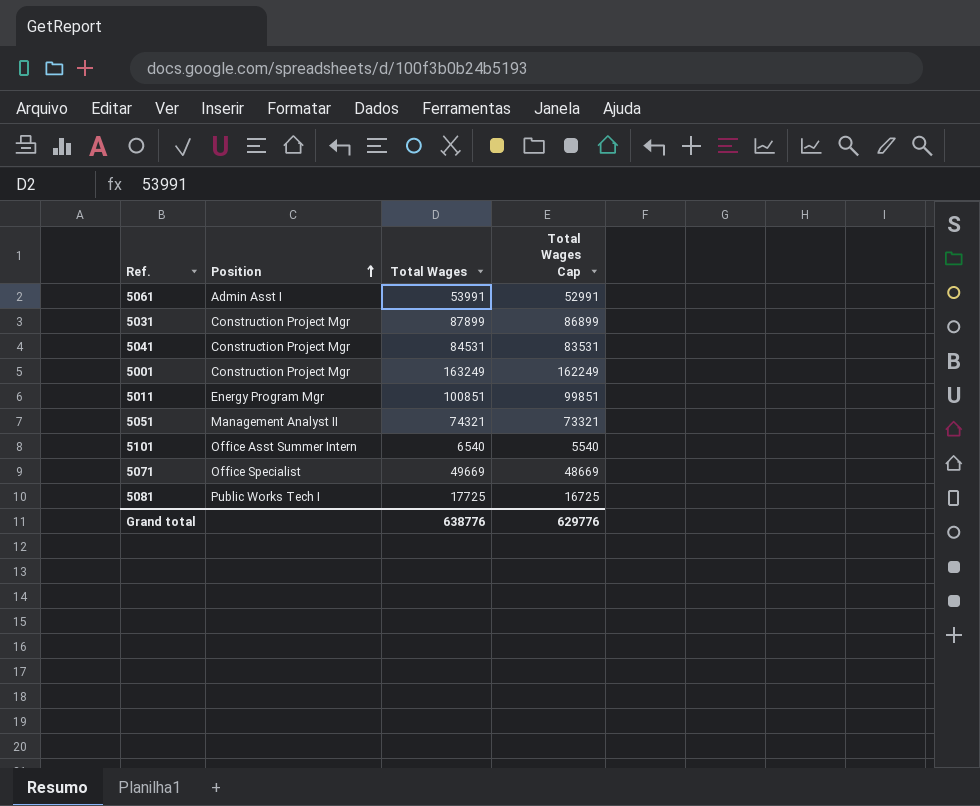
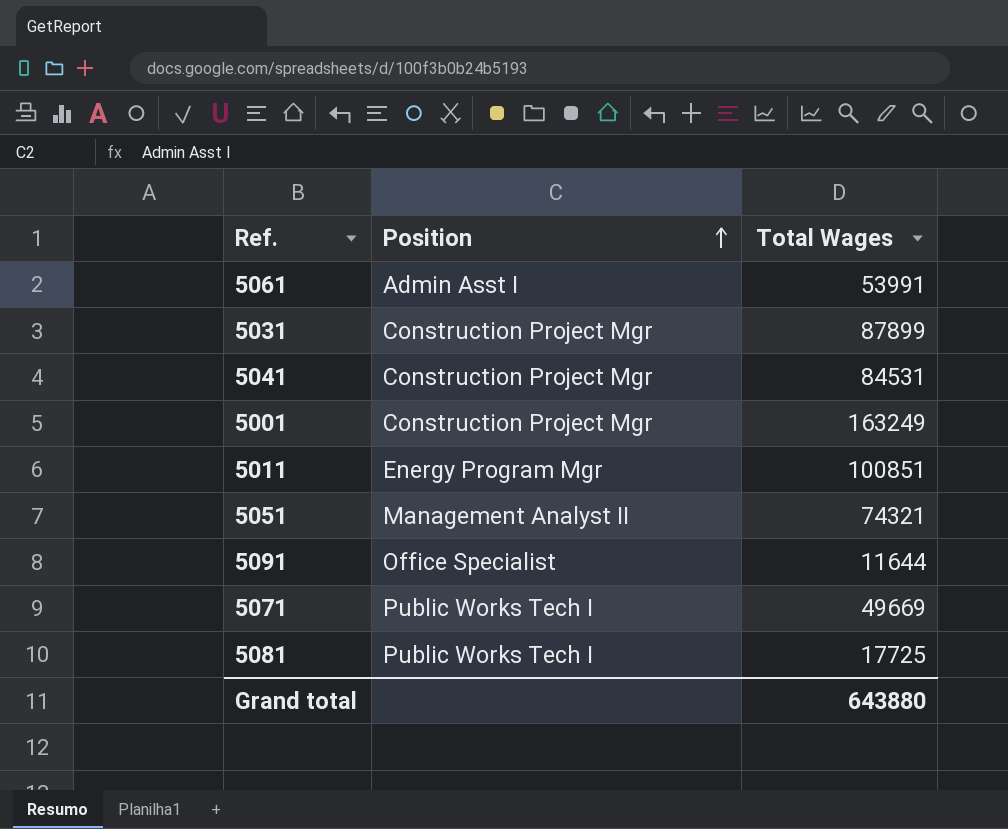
column Total Wages Cap | formula: [Total Wages] - 1000 -> none
row 5101: Office Asst Summer Intern | 6540 | 5540 -> none
row 5091: none -> Office Specialist | 11644
5071 | Position: Office Specialist -> Public Works Tech I
Grand total | Total Wages: 638776 -> 643880

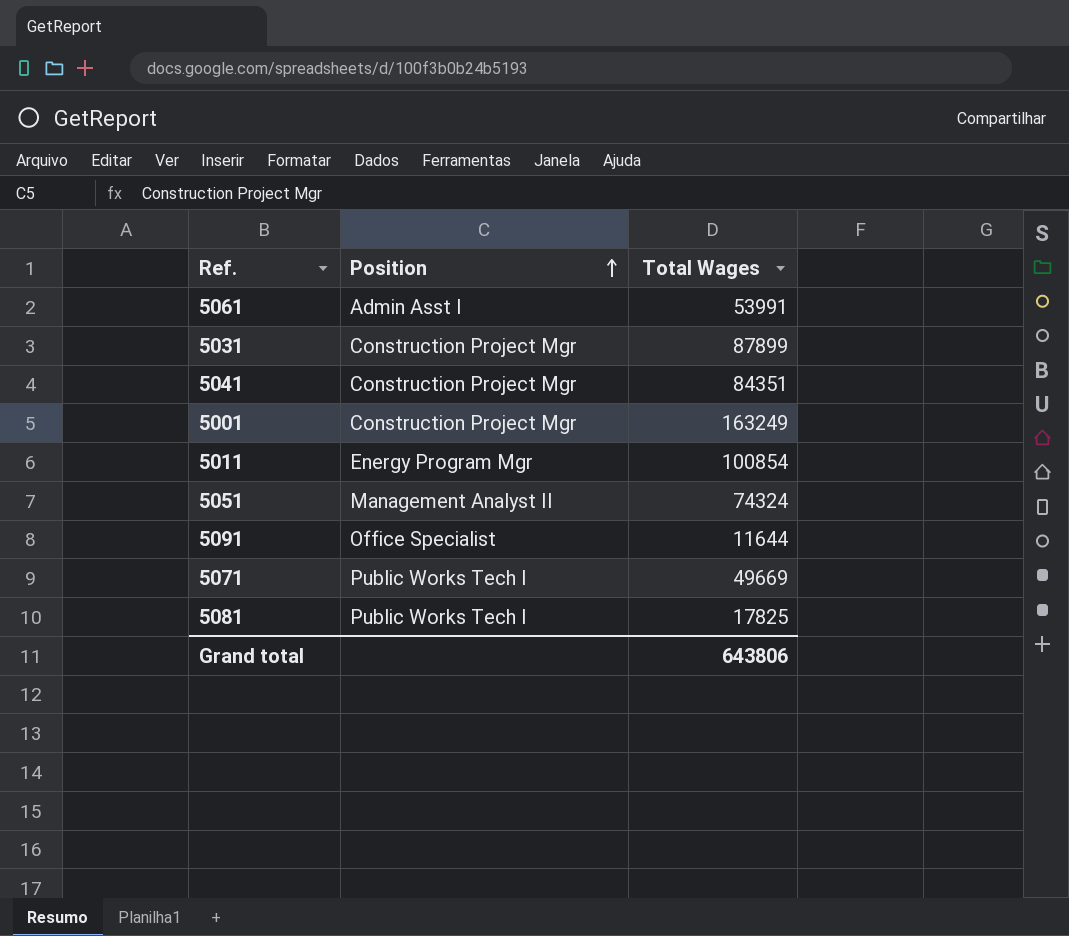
5041 | Total Wages: 84531 -> 84351
5011 | Total Wages: 100851 -> 100854
5051 | Total Wages: 74321 -> 74324
5081 | Total Wages: 17725 -> 17825
Grand total | Total Wages: 643880 -> 643806

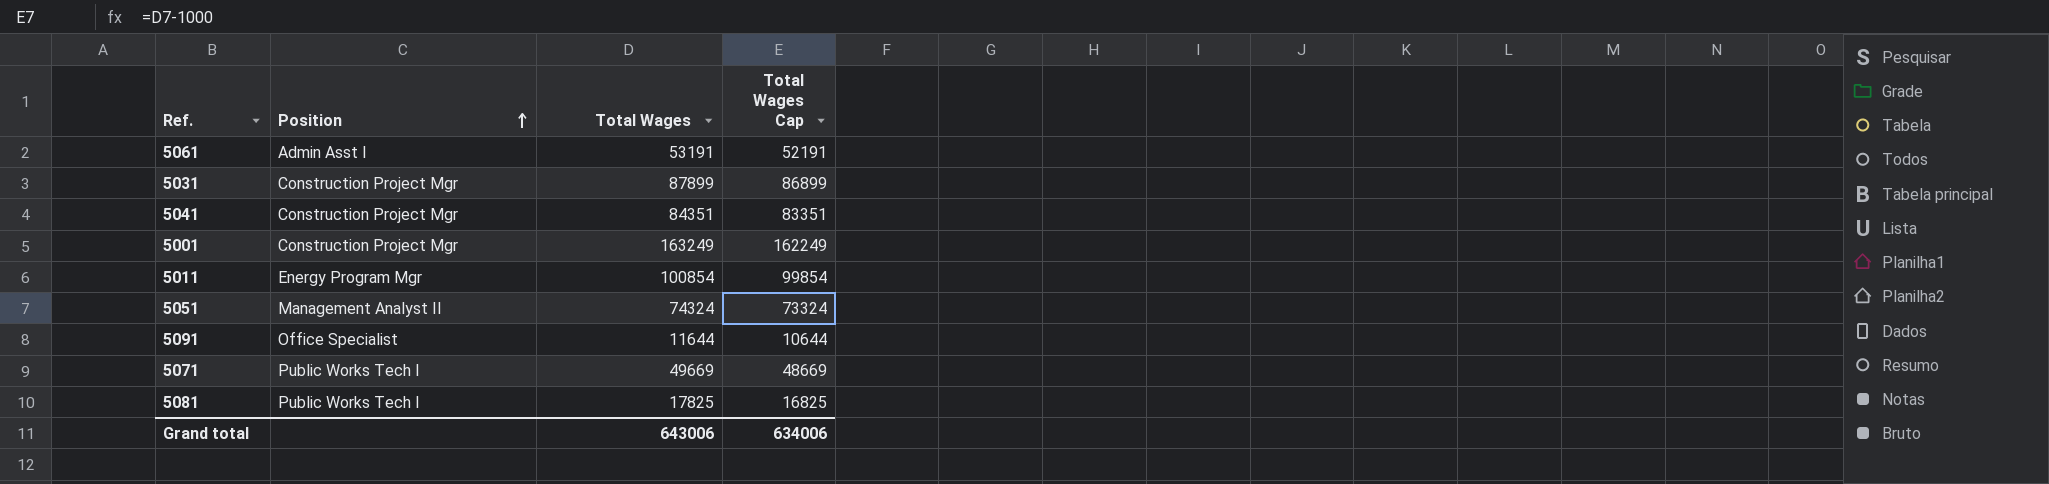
column Total Wages Cap | formula: none -> [Total Wages] - 1000
5061 | Total Wages: 53991 -> 53191
Grand total | Total Wages: 643806 -> 643006

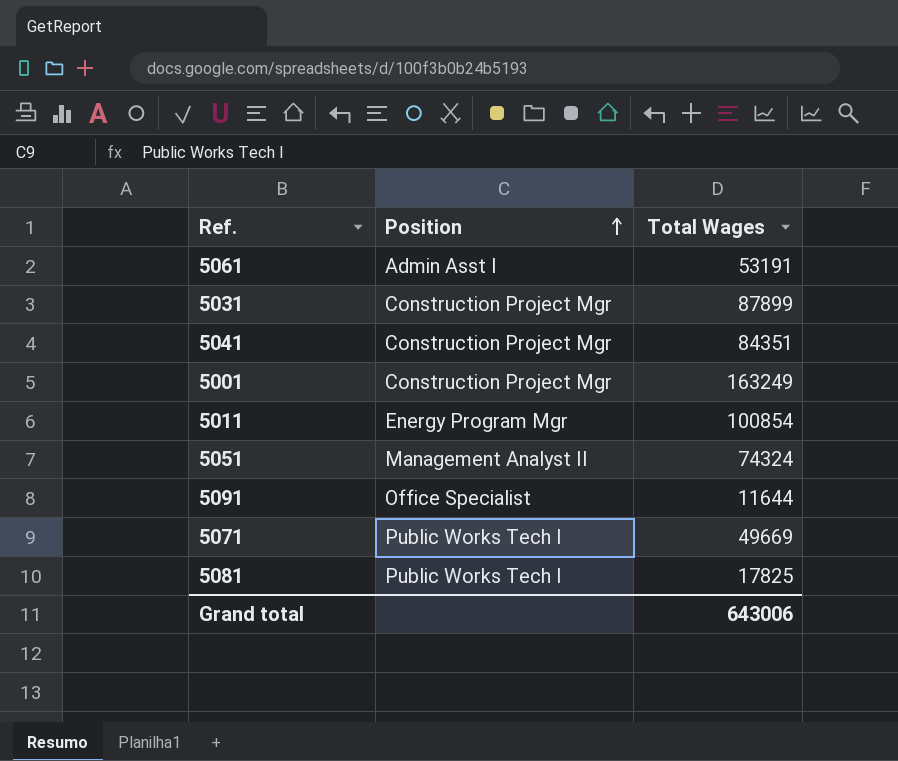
column Total Wages Cap | formula: [Total Wages] - 1000 -> none

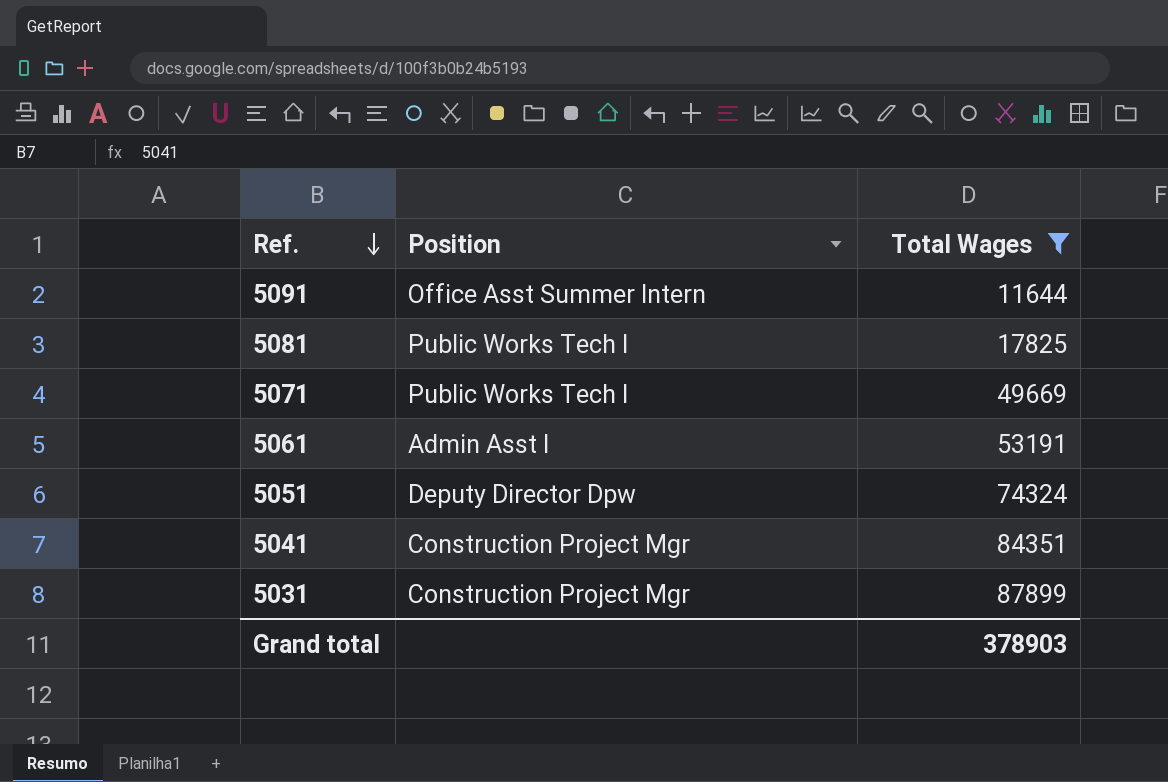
filter: none -> Total Wages <= 87899
row order: Position ascending -> Ref. descending
5091 | Position: Office Specialist -> Office Asst Summer Intern
5051 | Position: Management Analyst II -> Deputy Director Dpw
Grand total | Total Wages: 643006 -> 378903

